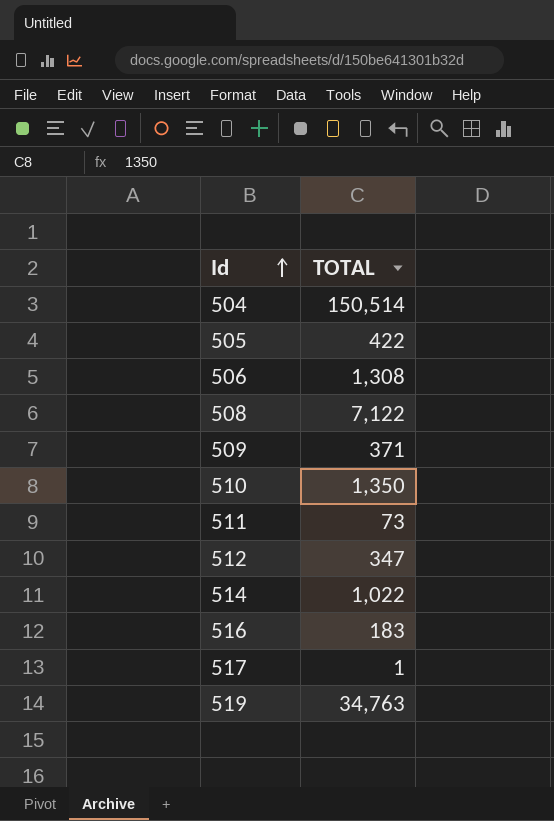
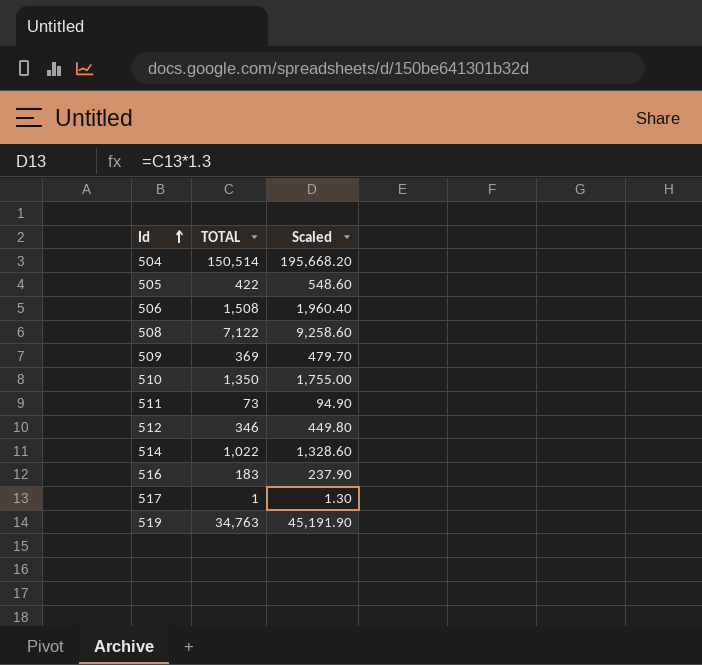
column Scaled | formula: none -> [TOTAL] * 1.3
506 | TOTAL: 1,308 -> 1,508
509 | TOTAL: 371 -> 369
512 | TOTAL: 347 -> 346

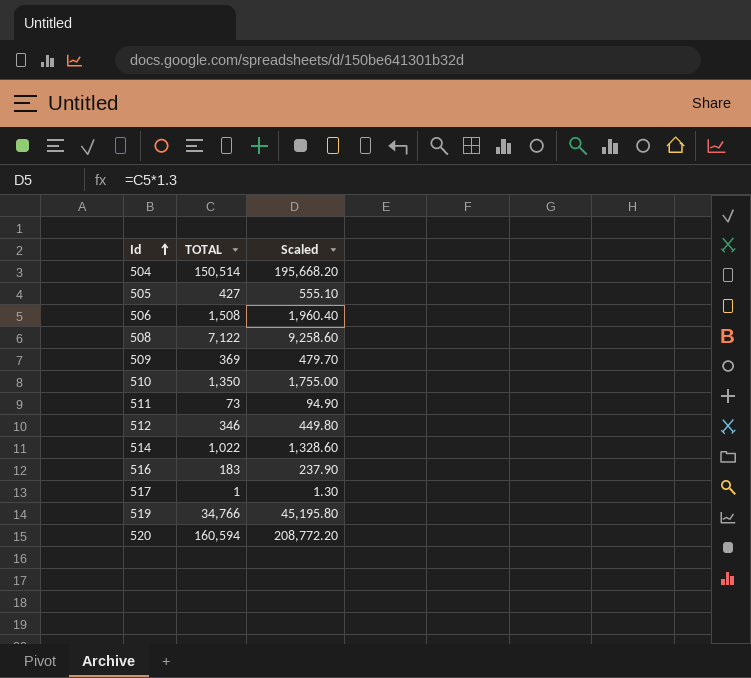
505 | TOTAL: 422 -> 427
505 | Scaled: 548.60 -> 555.10
519 | TOTAL: 34,763 -> 34,766
519 | Scaled: 45,191.90 -> 45,195.80
row 520: none -> 160,594 | 208,772.20

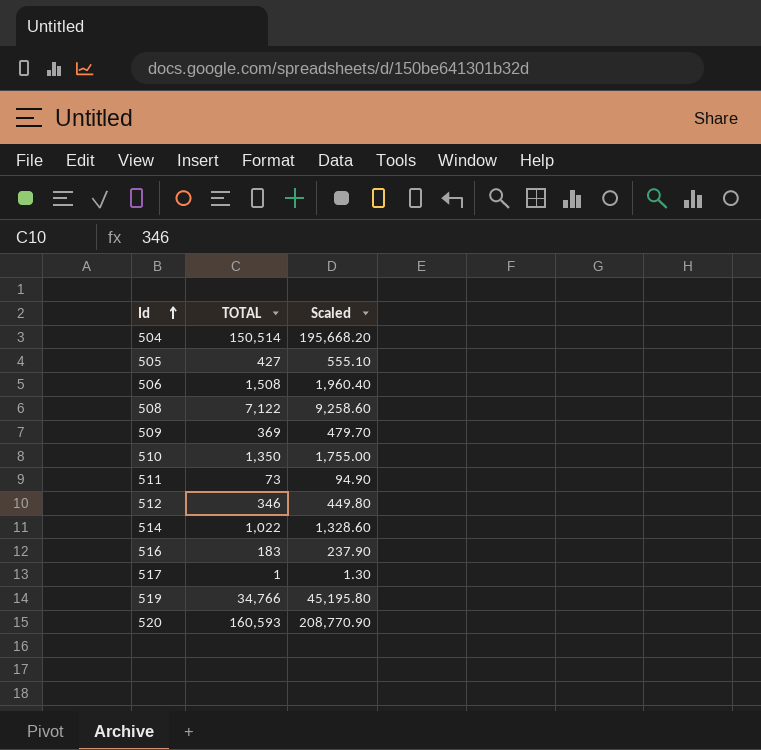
520 | TOTAL: 160,594 -> 160,593
520 | Scaled: 208,772.20 -> 208,770.90

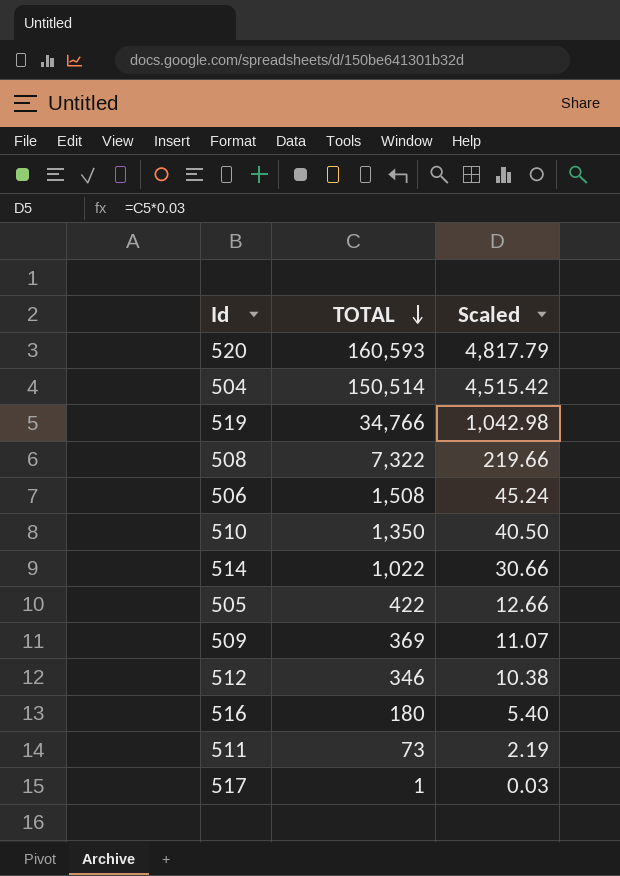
row order: Id ascending -> TOTAL descending
column Scaled | formula: [TOTAL] * 1.3 -> [TOTAL] * 0.03
508 | TOTAL: 7,122 -> 7,322
505 | TOTAL: 427 -> 422
516 | TOTAL: 183 -> 180

